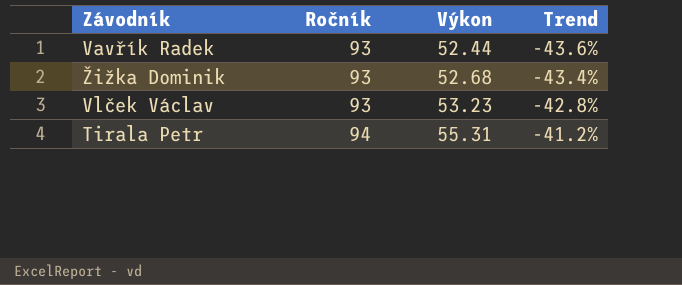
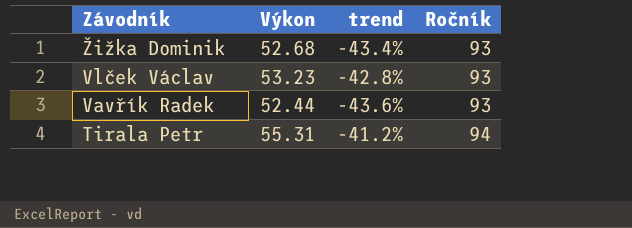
row order: Ročník ascending -> Závodník descending
column name: Trend -> trend
column Ročník | position: 2 -> 4

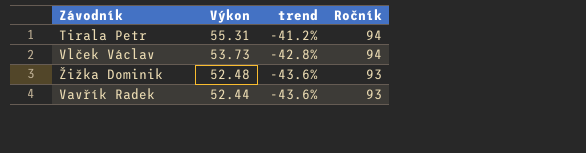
row order: Závodník descending -> Výkon descending
Vlček Václav | Výkon: 53.23 -> 53.73
Vlček Václav | Ročník: 93 -> 94
Žižka Dominik | Výkon: 52.68 -> 52.48
Žižka Dominik | trend: -43.4% -> -43.6%

